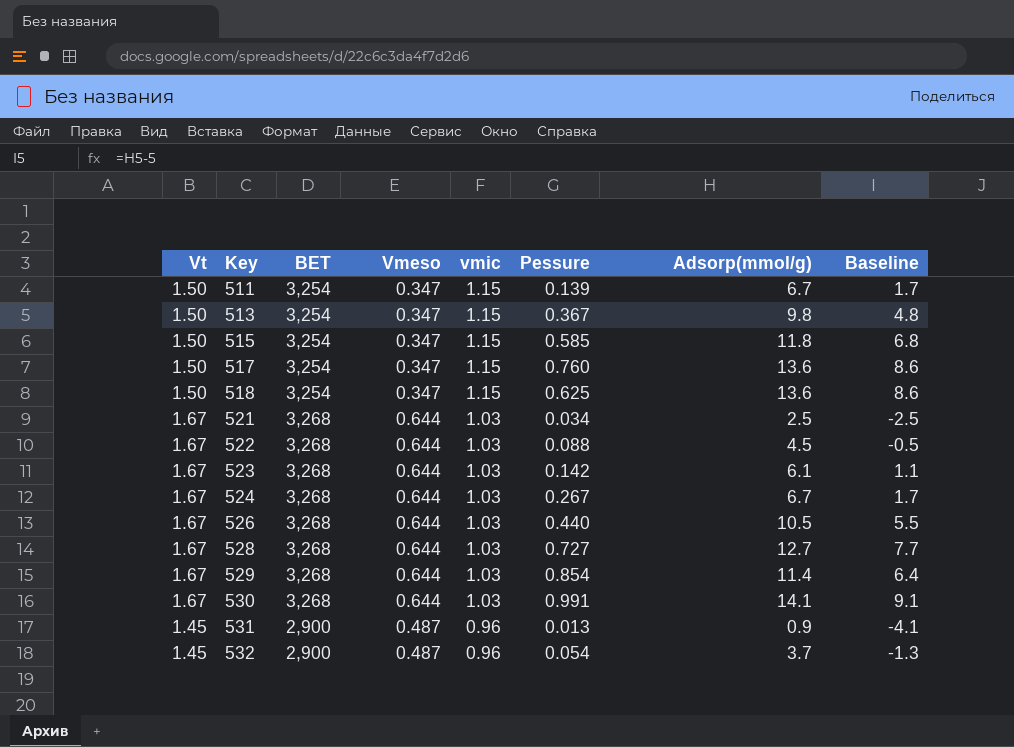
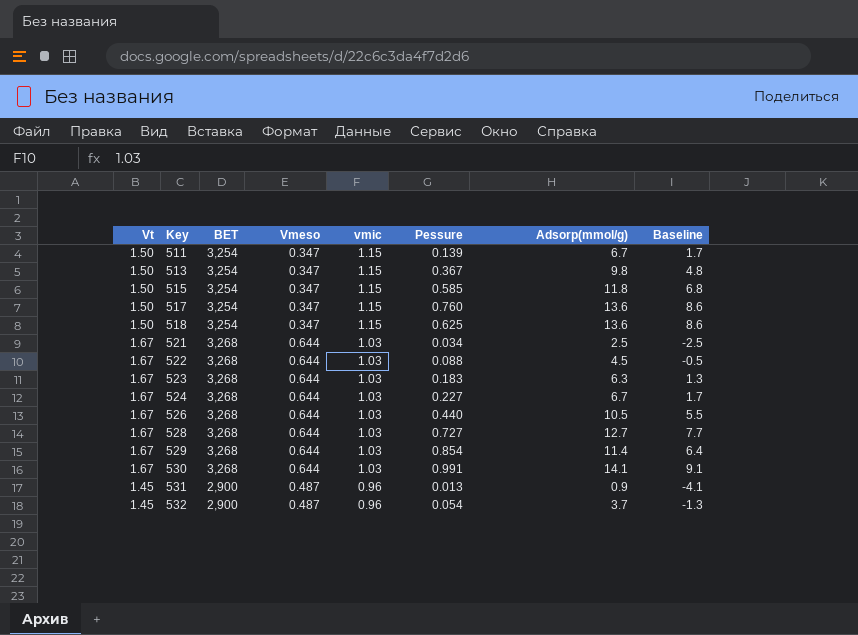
523 | Pessure: 0.142 -> 0.183
523 | Adsorp(mmol/g): 6.1 -> 6.3
523 | Baseline: 1.1 -> 1.3
524 | Pessure: 0.267 -> 0.227

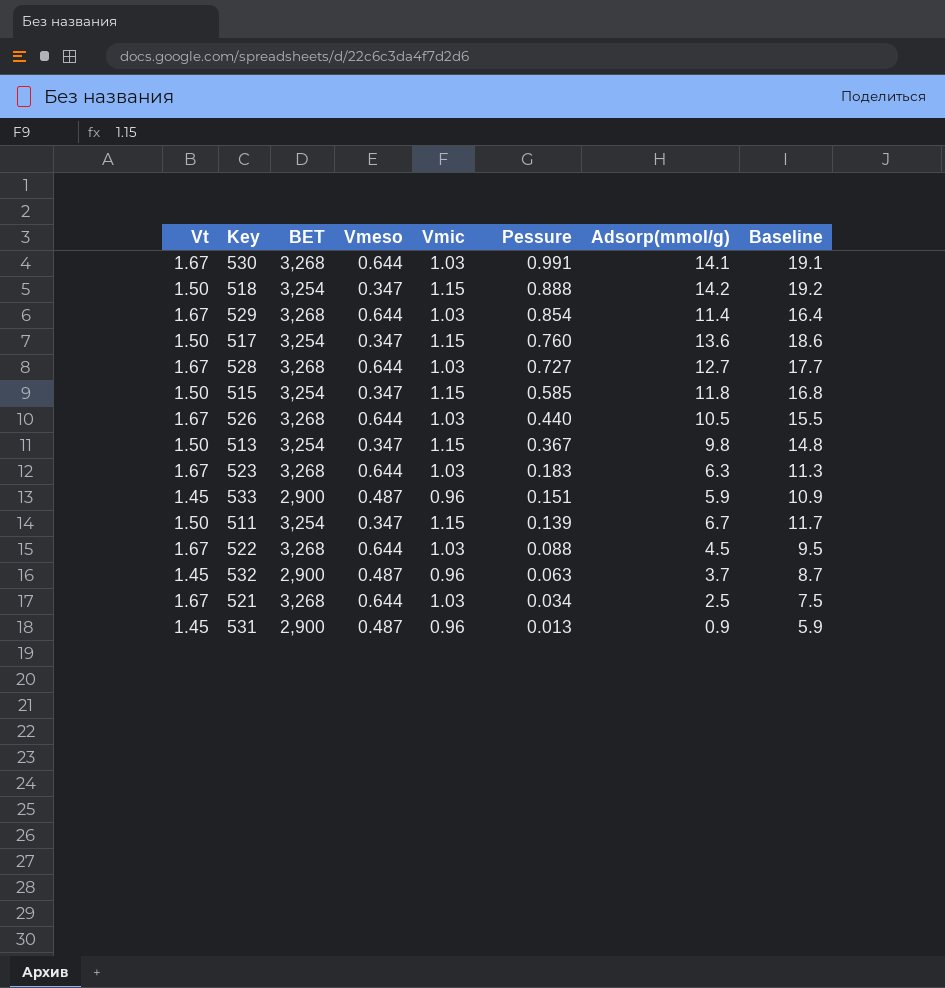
row order: Key ascending -> Pessure descending
column name: vmic -> Vmic
column Baseline | formula: [Adsorp(mmol/g)] - 5 -> [Adsorp(mmol/g)] + 5
row 524: 1.67 | 3,268 | 0.644 | 1.03 | 0.227 | 6.7 | 1.7 -> none
518 | Pessure: 0.625 -> 0.888
518 | Adsorp(mmol/g): 13.6 -> 14.2
row 533: none -> 1.45 | 2,900 | 0.487 | 0.96 | 0.151 | 5.9 | 10.9
532 | Pessure: 0.054 -> 0.063

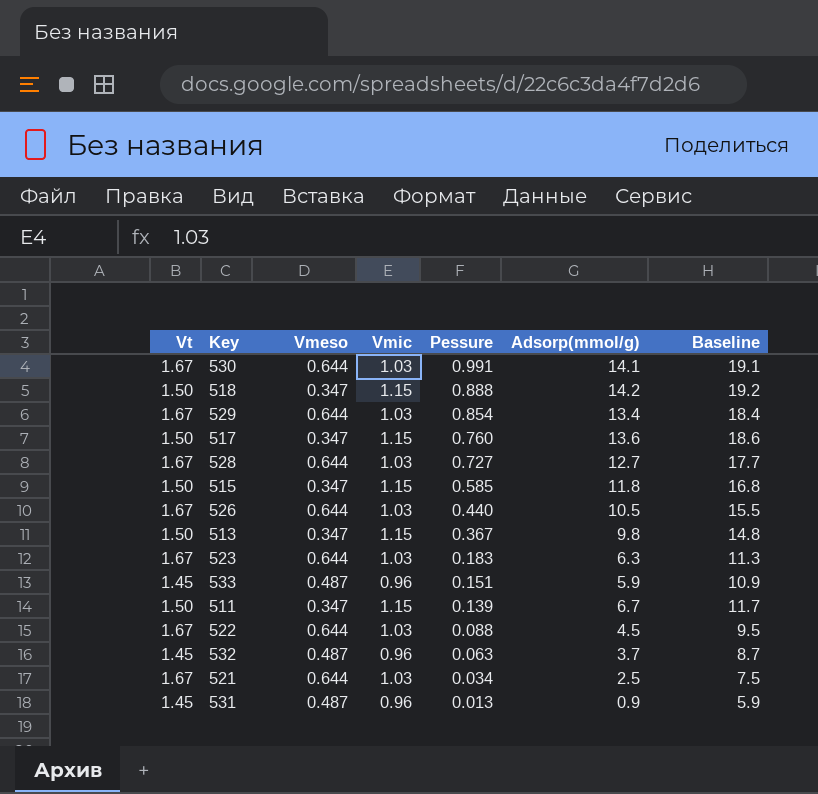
column BET | position: 3 -> none
529 | Adsorp(mmol/g): 11.4 -> 13.4
529 | Baseline: 16.4 -> 18.4

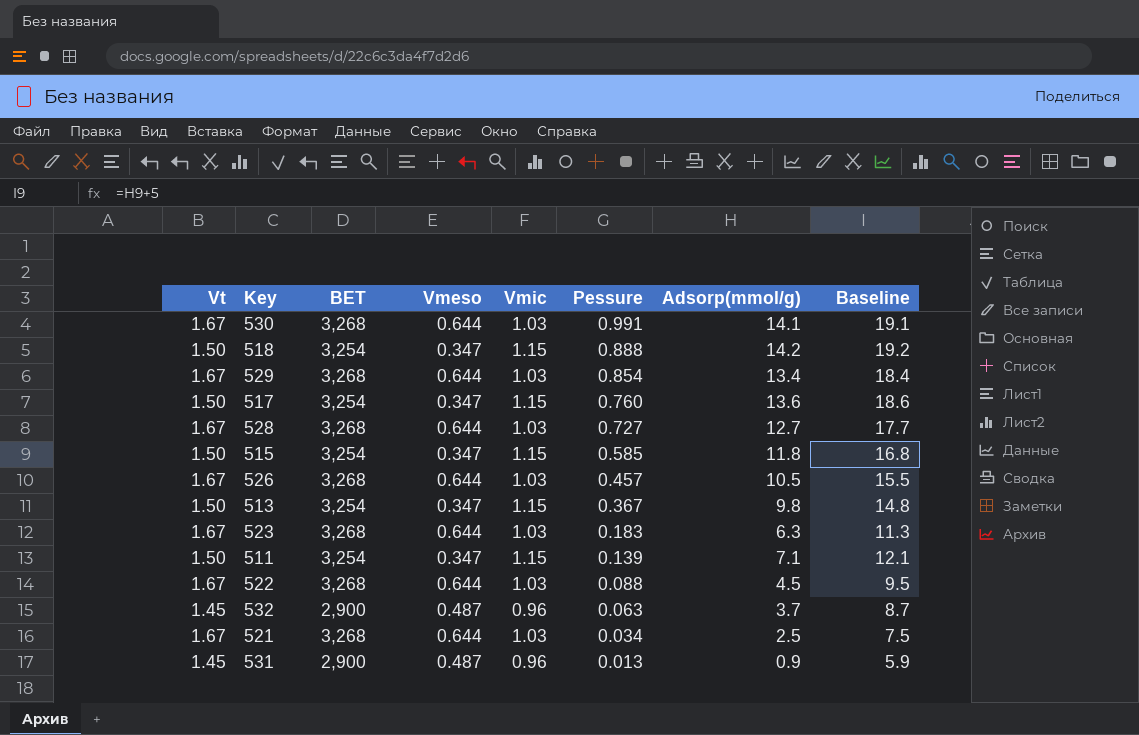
column BET | position: none -> 3
row 533: 1.45 | 0.487 | 0.96 | 0.151 | 5.9 | 10.9 -> none
526 | Pessure: 0.440 -> 0.457
511 | Adsorp(mmol/g): 6.7 -> 7.1
511 | Baseline: 11.7 -> 12.1

